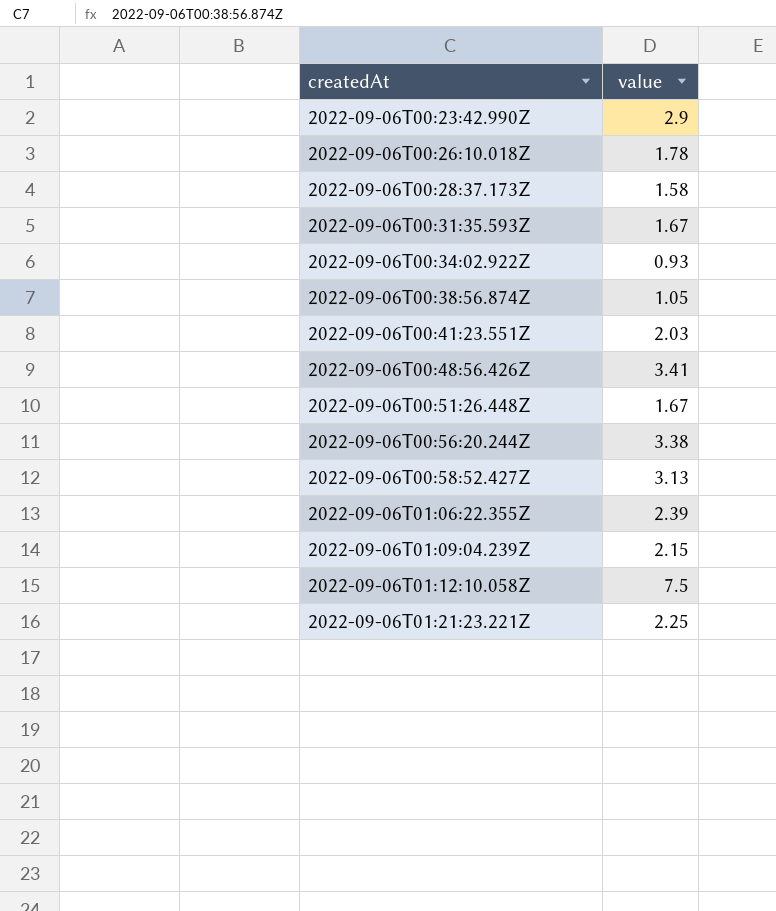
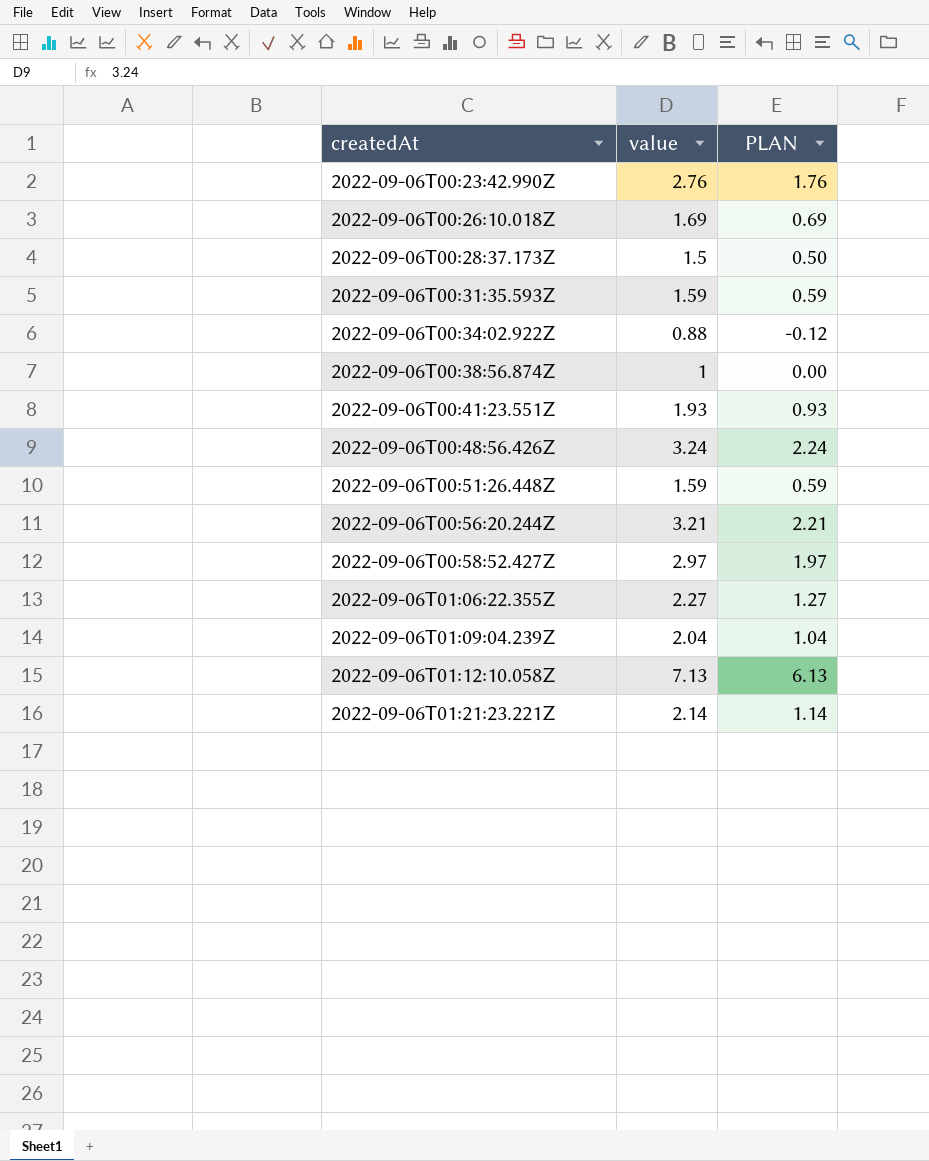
column PLAN | formula: none -> [value] - 1
2022-09-06T00:23:42.990Z | value: 2.9 -> 2.76
2022-09-06T00:26:10.018Z | value: 1.78 -> 1.69
2022-09-06T00:28:37.173Z | value: 1.58 -> 1.5
2022-09-06T00:31:35.593Z | value: 1.67 -> 1.59
2022-09-06T00:34:02.922Z | value: 0.93 -> 0.88
2022-09-06T00:38:56.874Z | value: 1.05 -> 1
2022-09-06T00:41:23.551Z | value: 2.03 -> 1.93
2022-09-06T00:48:56.426Z | value: 3.41 -> 3.24
2022-09-06T00:51:26.448Z | value: 1.67 -> 1.59
2022-09-06T00:56:20.244Z | value: 3.38 -> 3.21
2022-09-06T00:58:52.427Z | value: 3.13 -> 2.97
2022-09-06T01:06:22.355Z | value: 2.39 -> 2.27
2022-09-06T01:09:04.239Z | value: 2.15 -> 2.04
2022-09-06T01:12:10.058Z | value: 7.5 -> 7.13
2022-09-06T01:21:23.221Z | value: 2.25 -> 2.14

